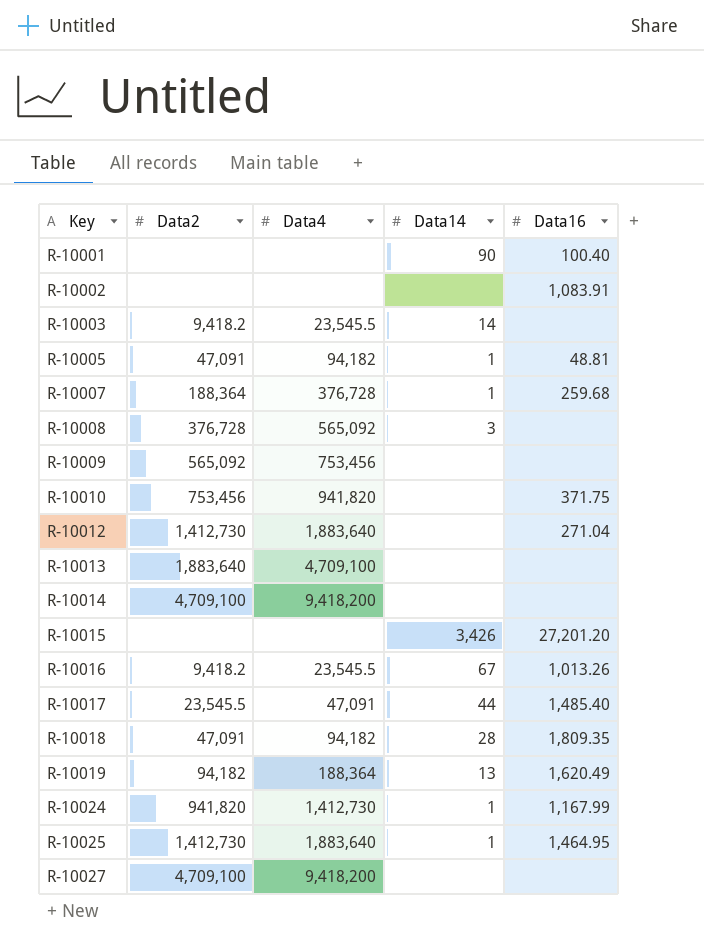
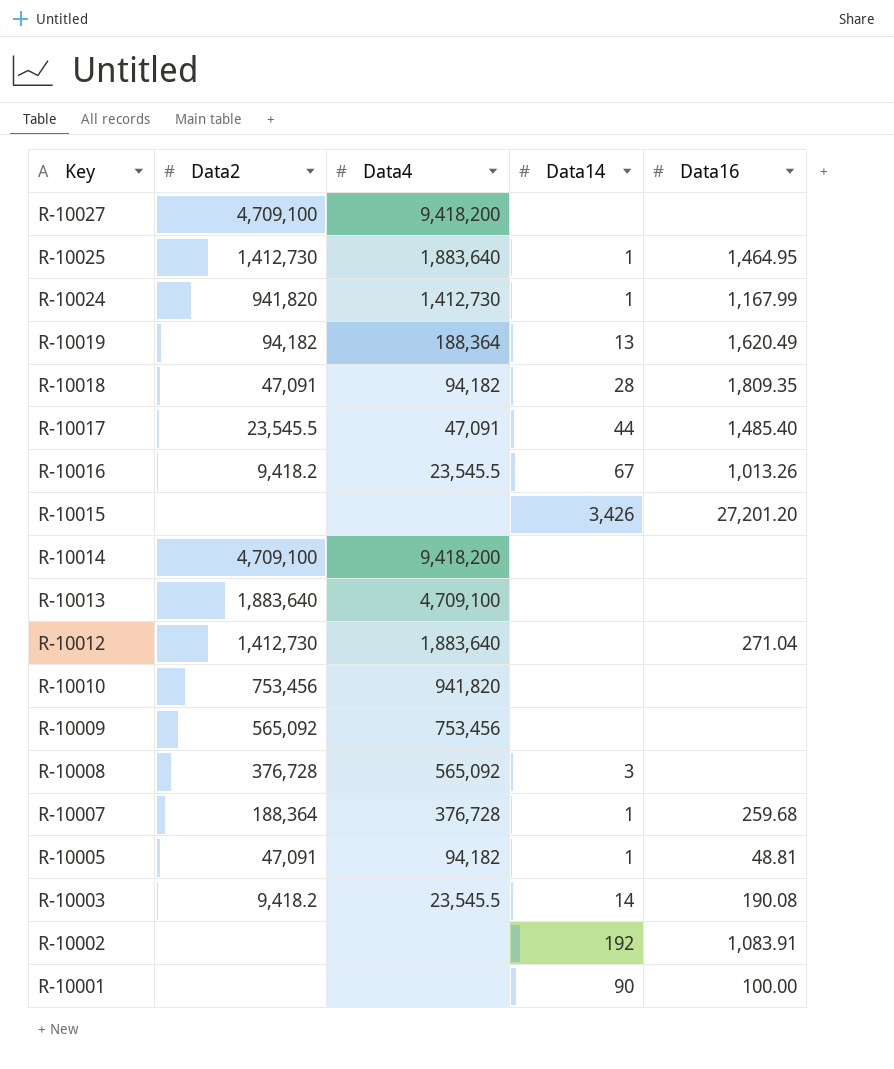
row order: Key ascending -> Key descending
R-10010 | Data16: 371.75 -> none
R-10003 | Data16: none -> 190.08
R-10002 | Data14: none -> 192
R-10001 | Data16: 100.40 -> 100.00

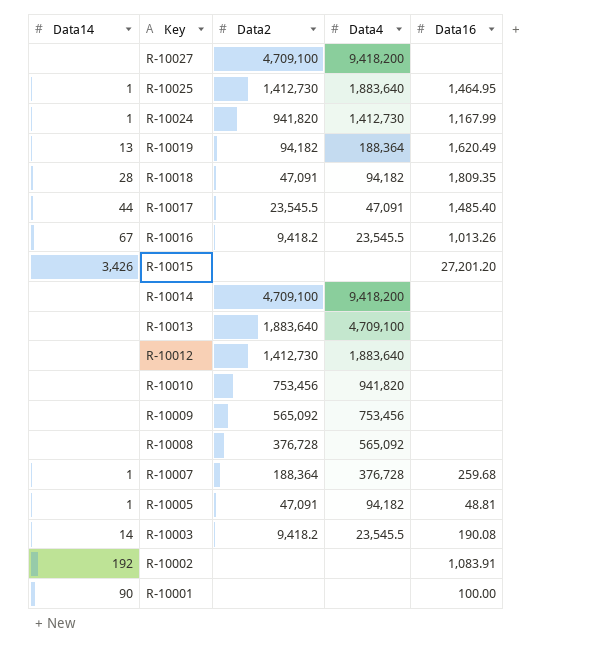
column Data14 | position: 4 -> 1
R-10012 | Data16: 271.04 -> none
R-10008 | Data14: 3 -> none

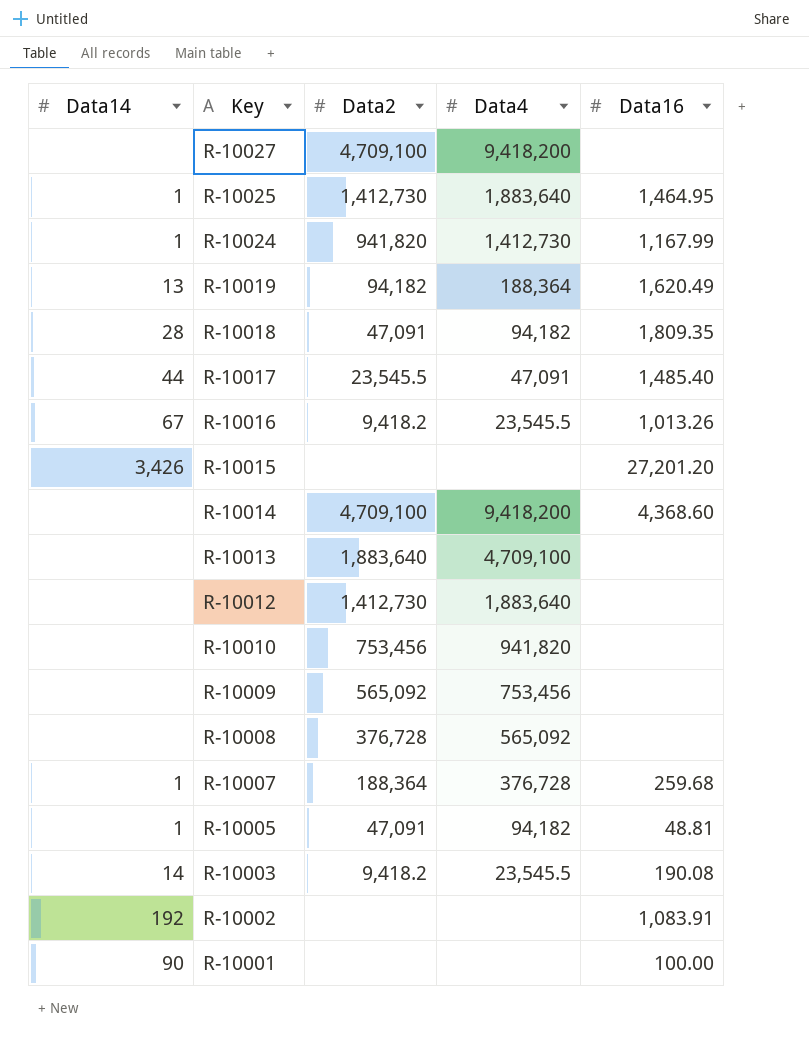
R-10014 | Data16: none -> 4,368.60

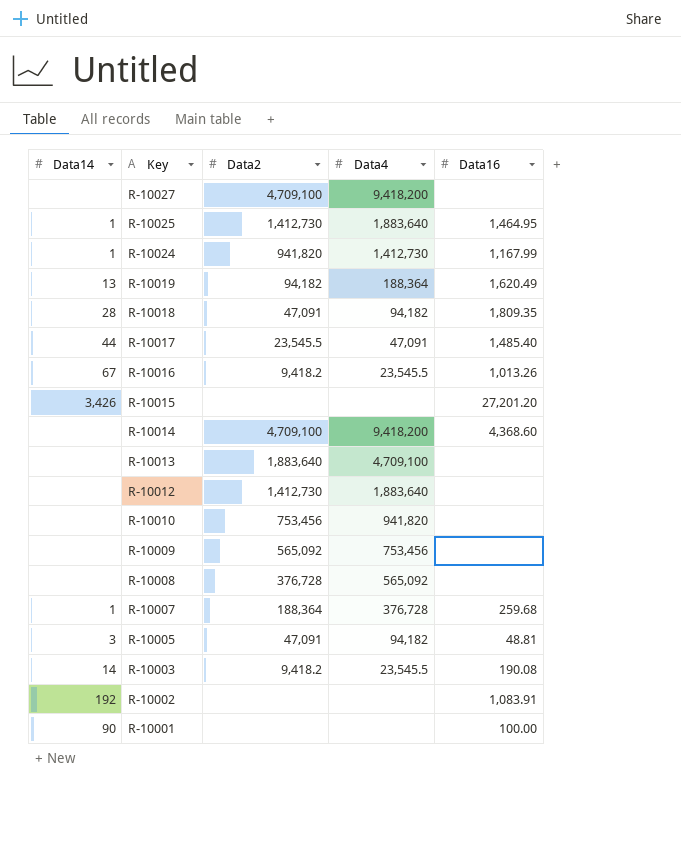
R-10005 | Data14: 1 -> 3

